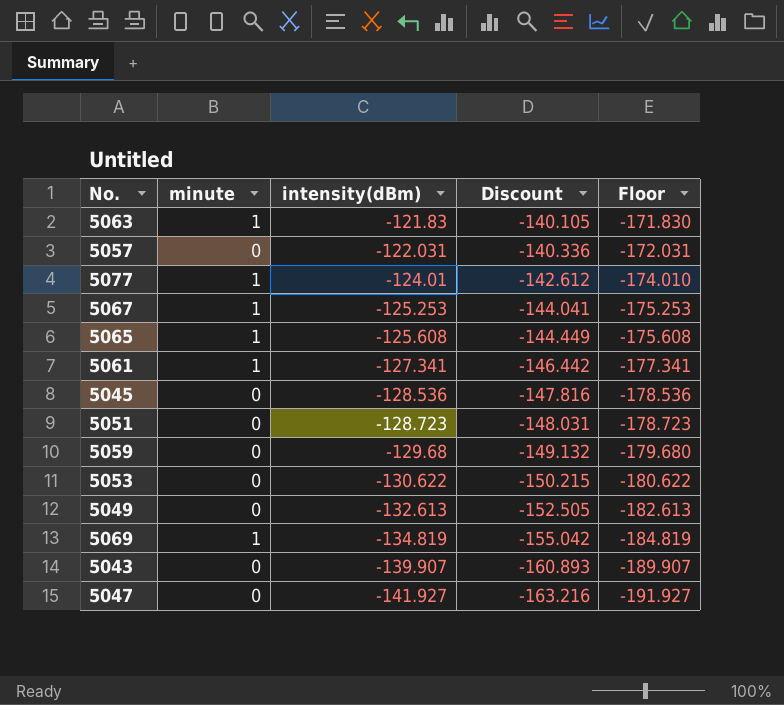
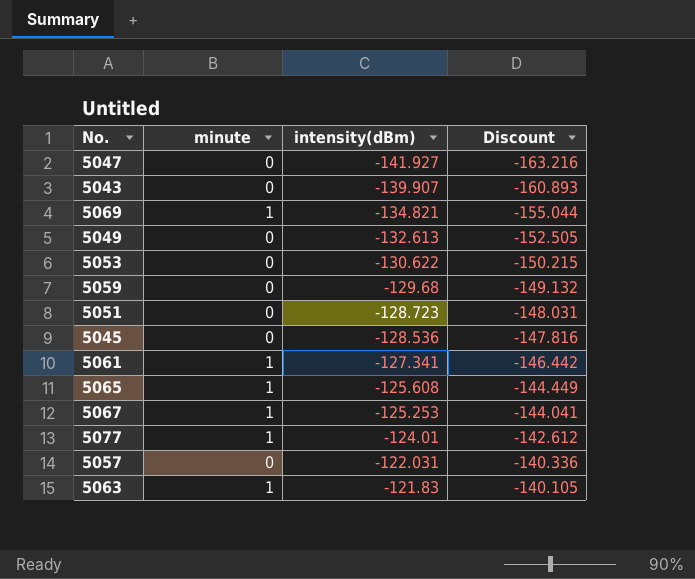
row order: intensity(dBm) descending -> intensity(dBm) ascending
column Floor | formula: [intensity(dBm)] - 50 -> none
5069 | intensity(dBm): -134.819 -> -134.821
5069 | Discount: -155.042 -> -155.044

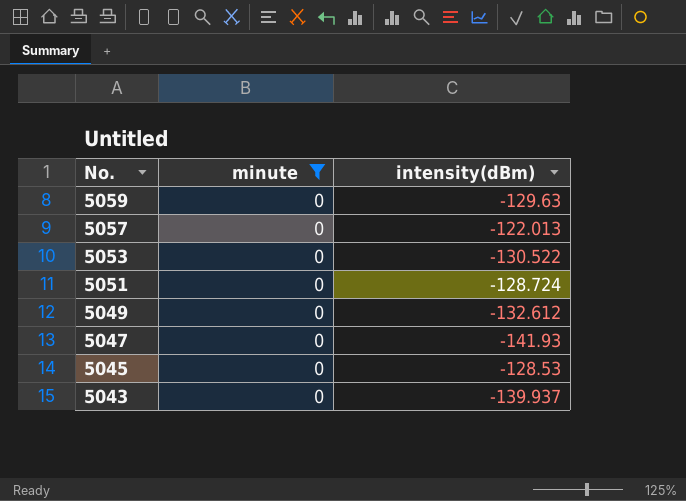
filter: none -> minute = 0
row order: intensity(dBm) ascending -> No. descending
column Discount | formula: [intensity(dBm)] * 1.15 -> none
5059 | intensity(dBm): -129.68 -> -129.63
5057 | intensity(dBm): -122.031 -> -122.013
5053 | intensity(dBm): -130.622 -> -130.522
5051 | intensity(dBm): -128.723 -> -128.724
5049 | intensity(dBm): -132.613 -> -132.612
5047 | intensity(dBm): -141.927 -> -141.93
5045 | intensity(dBm): -128.536 -> -128.53
5043 | intensity(dBm): -139.907 -> -139.937

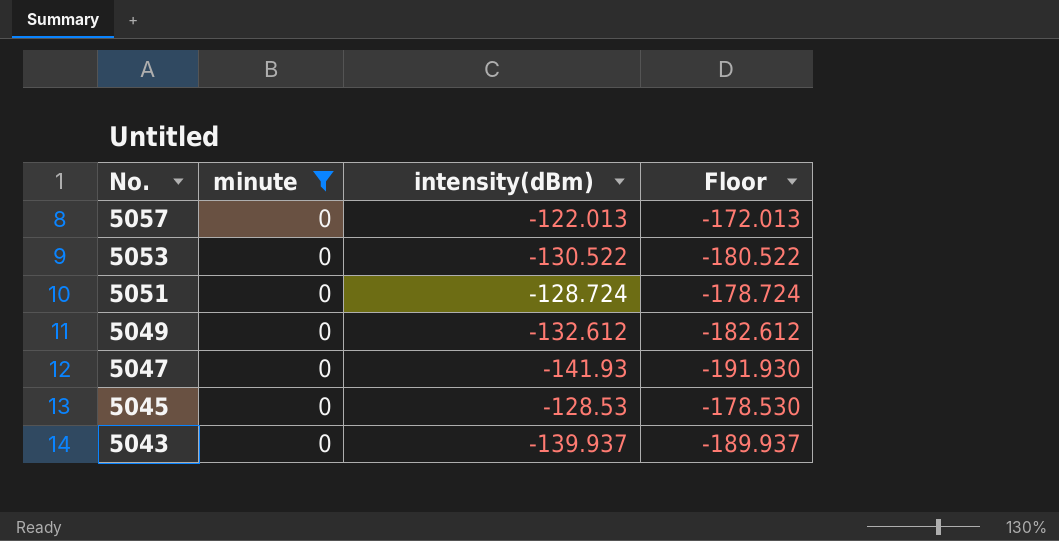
column Floor | formula: none -> [intensity(dBm)] - 50
row 5059: 0 | -129.63 -> none

